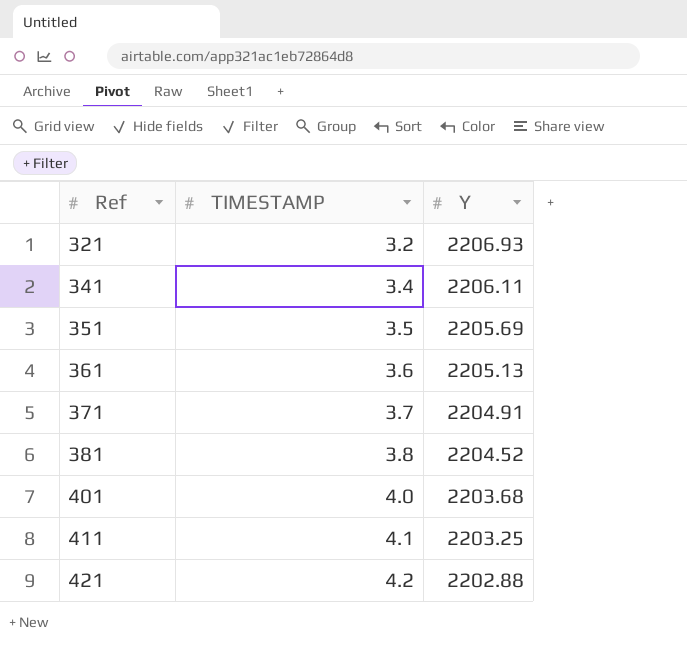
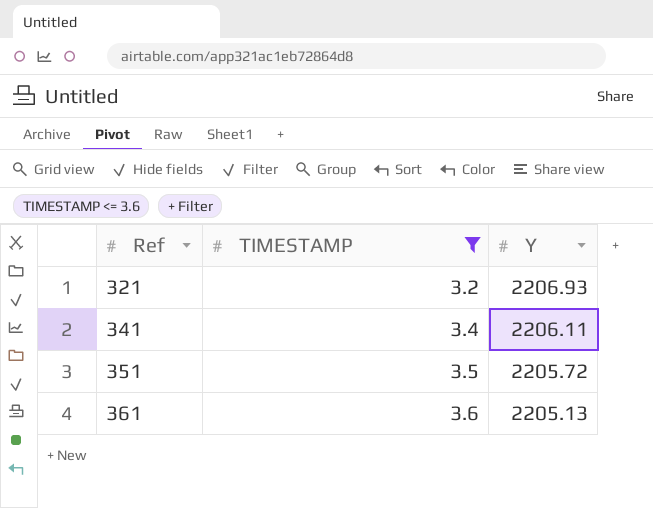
filter: none -> TIMESTAMP <= 3.6
351 | Y: 2205.69 -> 2205.72

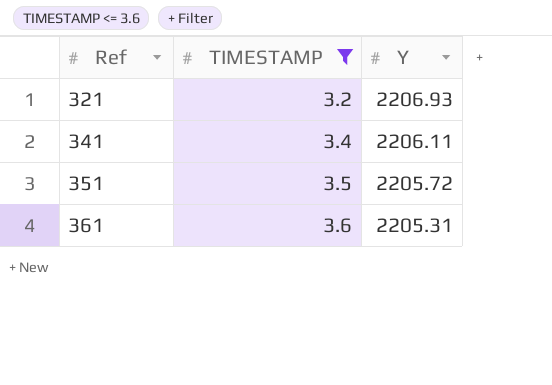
361 | Y: 2205.13 -> 2205.31

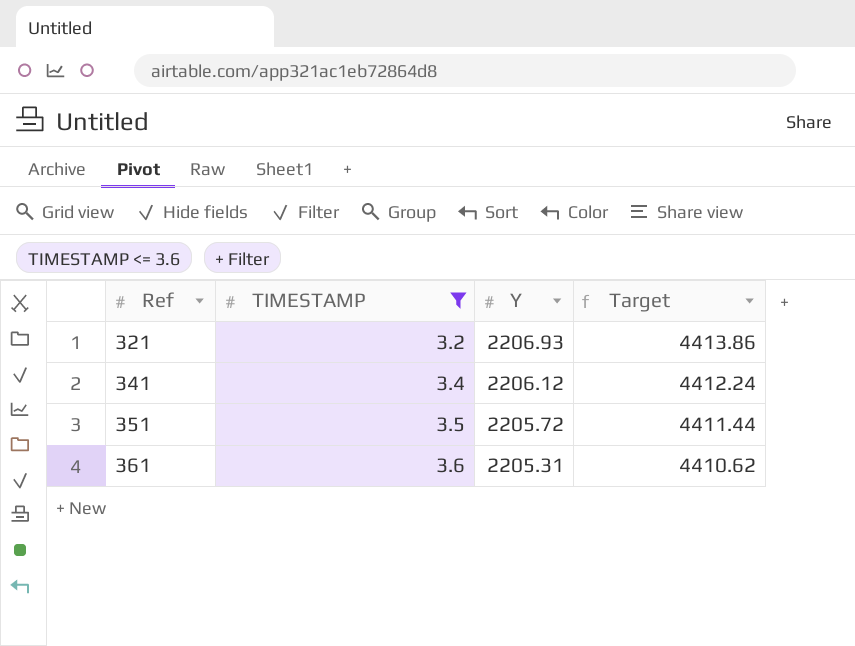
column Target | formula: none -> [Y] * 2
341 | Y: 2206.11 -> 2206.12

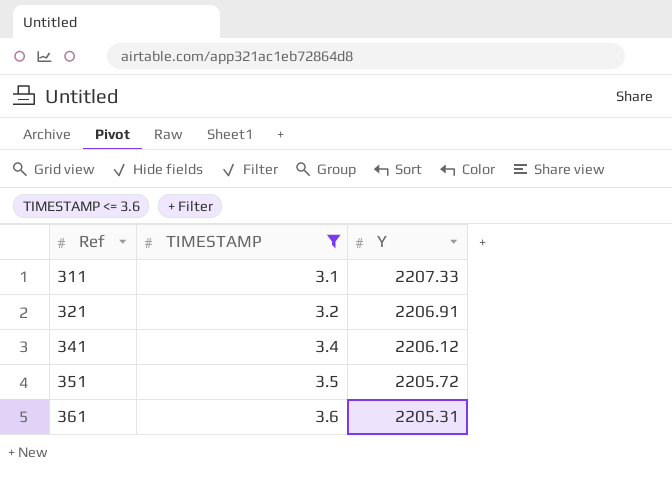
column Target | formula: [Y] * 2 -> none
row 311: none -> 3.1 | 2207.33
321 | Y: 2206.93 -> 2206.91

